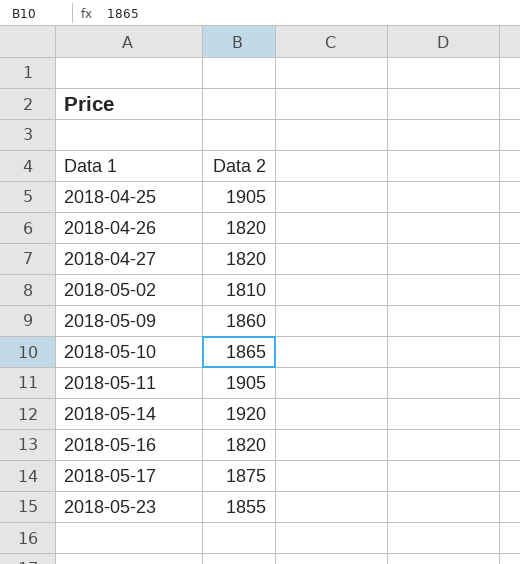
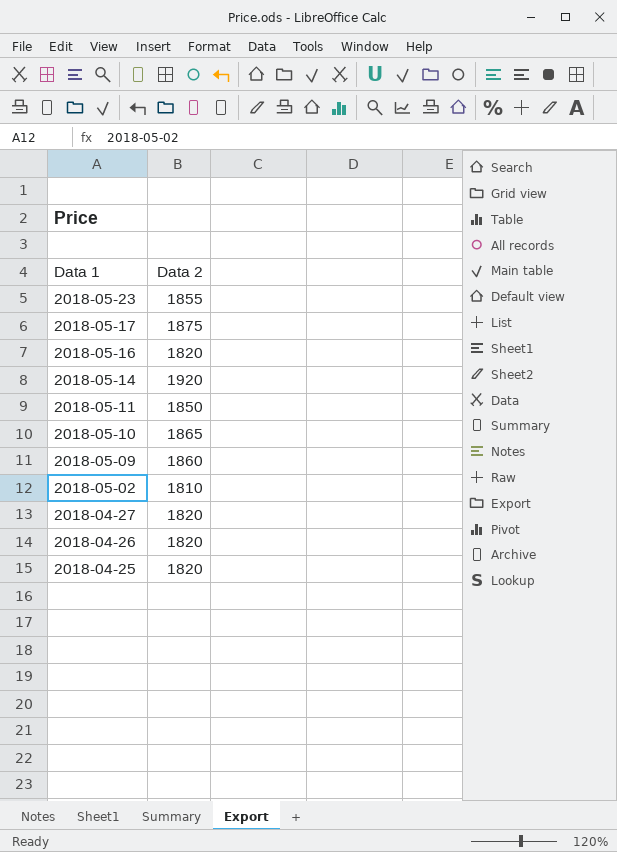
row order: Data 1 ascending -> Data 1 descending
2018-05-11 | Data 2: 1905 -> 1850
2018-04-25 | Data 2: 1905 -> 1820

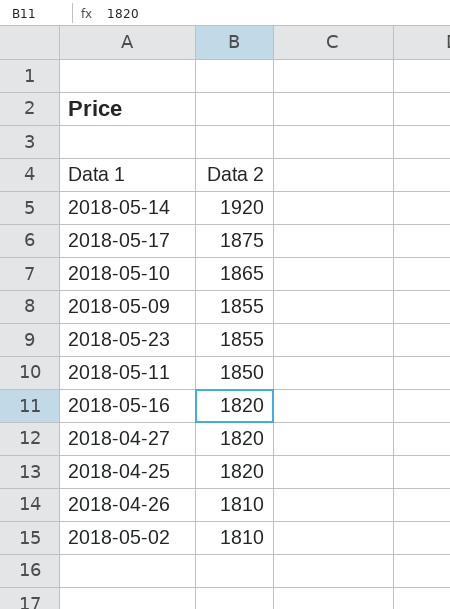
row order: Data 1 descending -> Data 2 descending
2018-05-09 | Data 2: 1860 -> 1855
2018-04-26 | Data 2: 1820 -> 1810

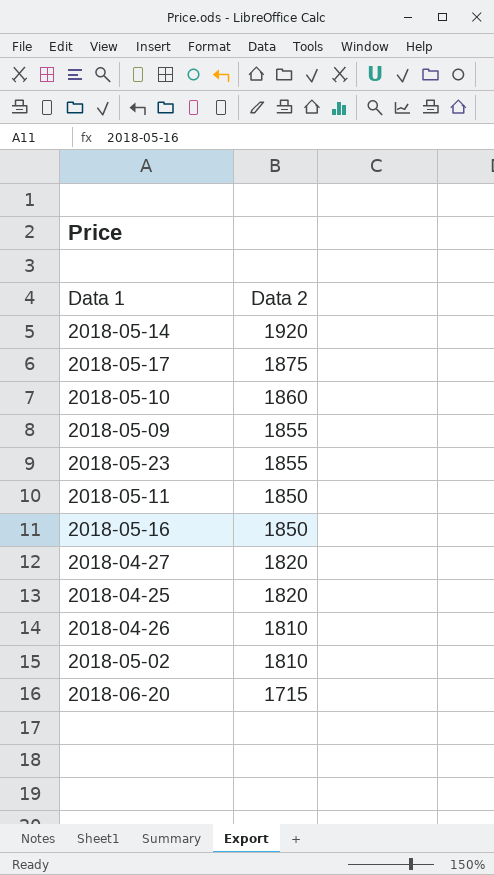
2018-05-10 | Data 2: 1865 -> 1860
2018-05-16 | Data 2: 1820 -> 1850
row 2018-06-20: none -> 1715

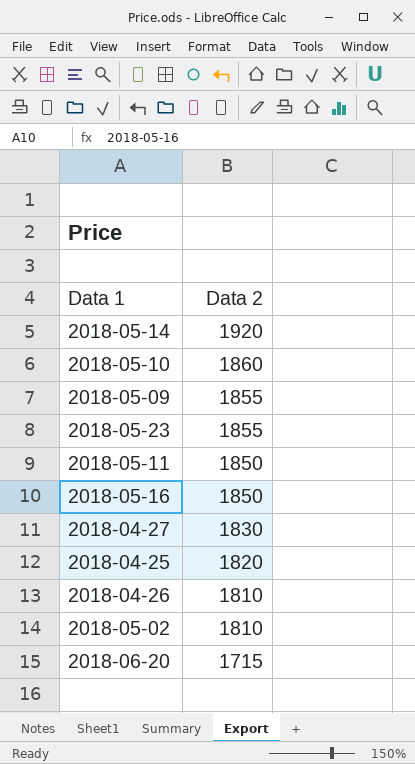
row 2018-05-17: 1875 -> none
2018-04-27 | Data 2: 1820 -> 1830

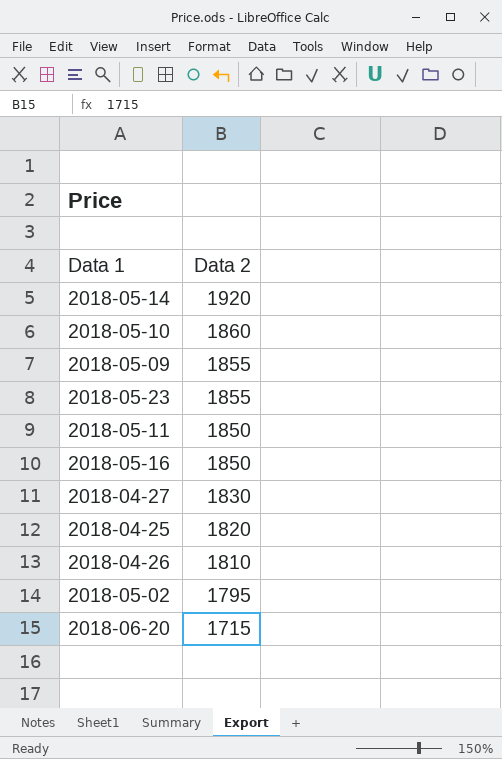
2018-05-02 | Data 2: 1810 -> 1795

